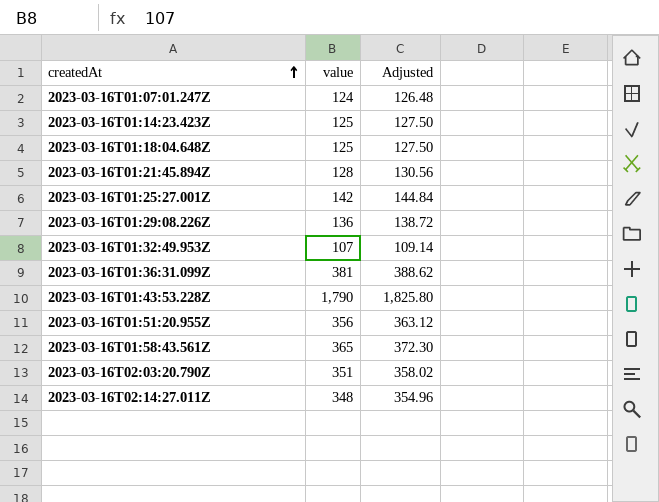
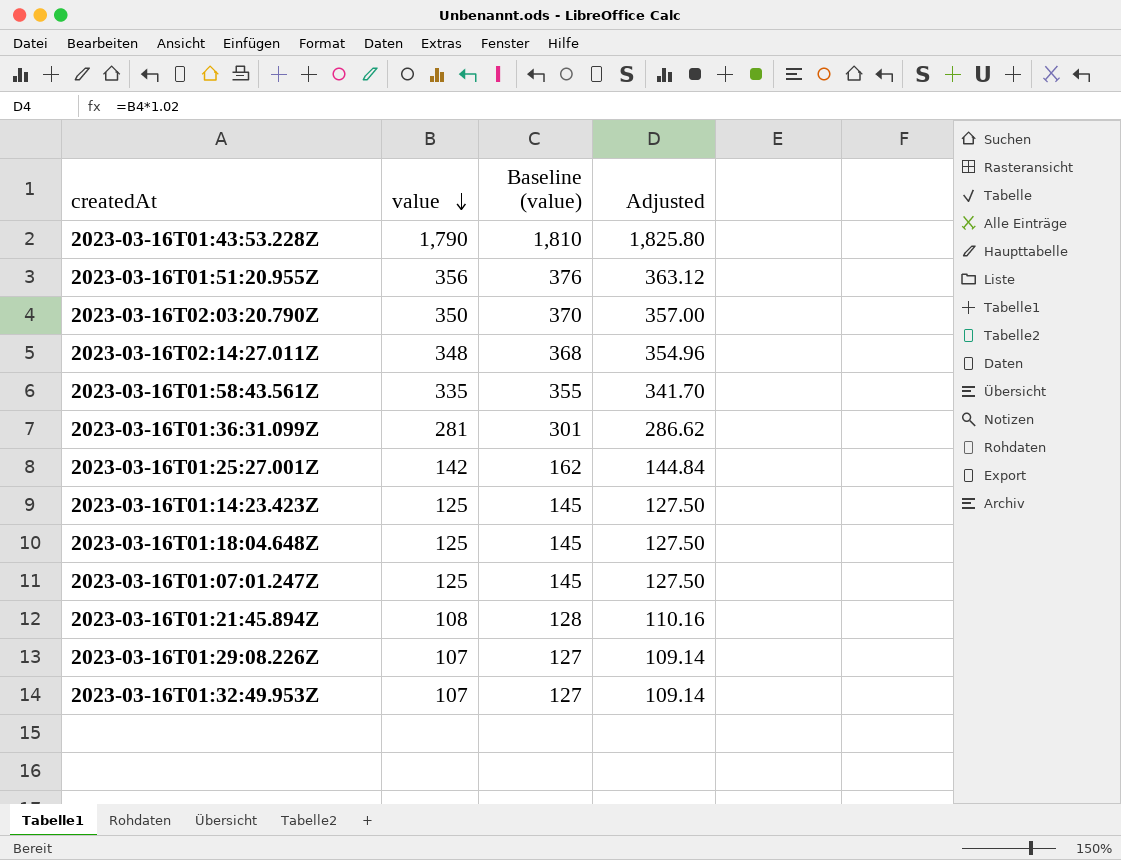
row order: createdAt ascending -> value descending
column Baseline (value) | formula: none -> [value] + 20
2023-03-16T02:03:20.790Z | value: 351 -> 350
2023-03-16T02:03:20.790Z | Adjusted: 358.02 -> 357.00
2023-03-16T01:58:43.561Z | value: 365 -> 335
2023-03-16T01:58:43.561Z | Adjusted: 372.30 -> 341.70
2023-03-16T01:36:31.099Z | value: 381 -> 281
2023-03-16T01:36:31.099Z | Adjusted: 388.62 -> 286.62
2023-03-16T01:07:01.247Z | value: 124 -> 125
2023-03-16T01:07:01.247Z | Adjusted: 126.48 -> 127.50
2023-03-16T01:21:45.894Z | value: 128 -> 108
2023-03-16T01:21:45.894Z | Adjusted: 130.56 -> 110.16
2023-03-16T01:29:08.226Z | value: 136 -> 107
2023-03-16T01:29:08.226Z | Adjusted: 138.72 -> 109.14

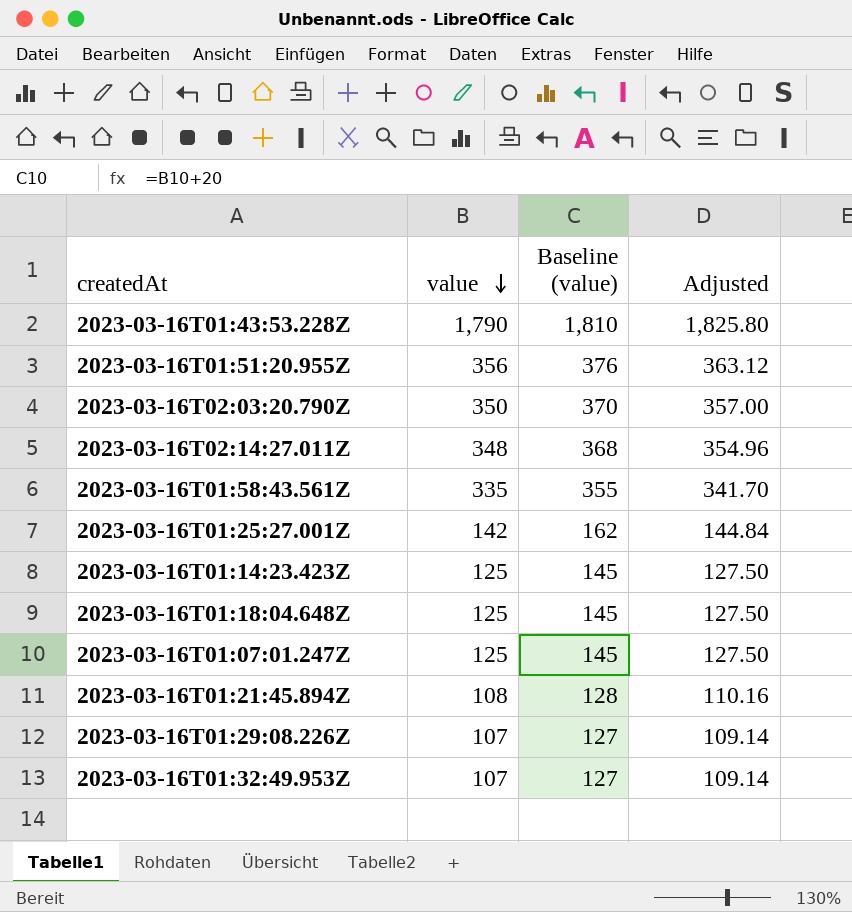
row 2023-03-16T01:36:31.099Z: 281 | 301 | 286.62 -> none

